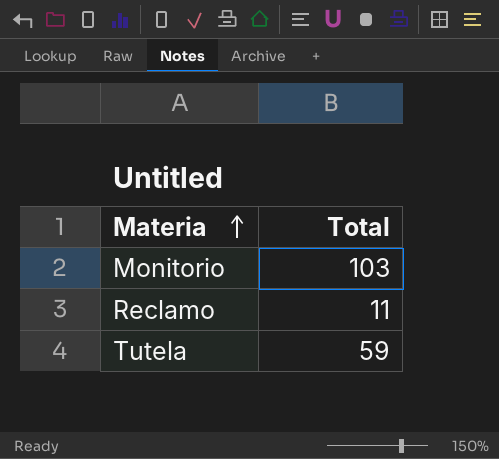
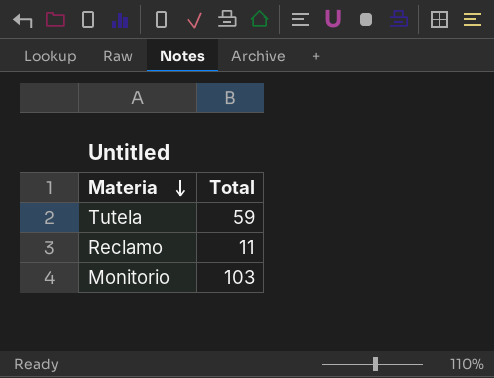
row order: Materia ascending -> Materia descending

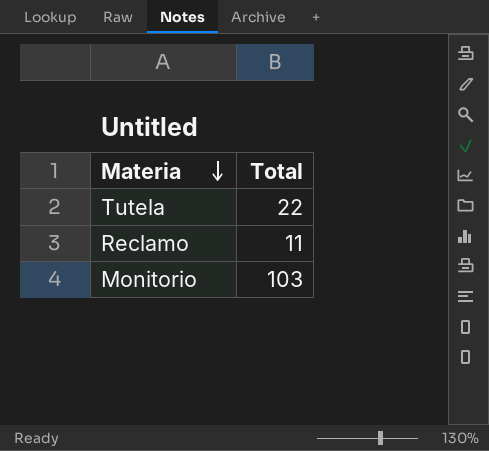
Tutela | Total: 59 -> 22

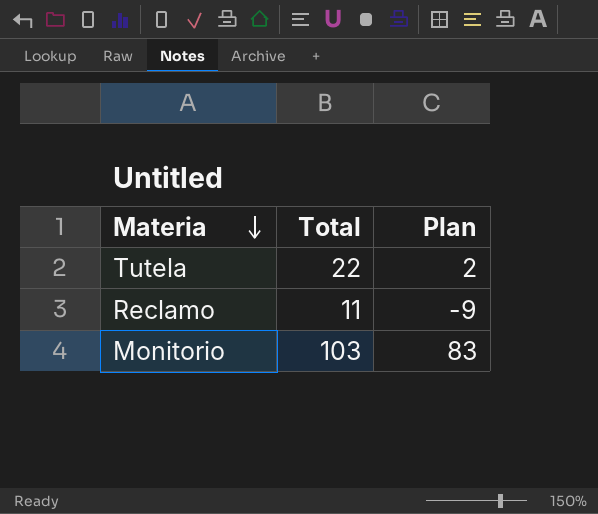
column Plan | formula: none -> [Total] - 20

